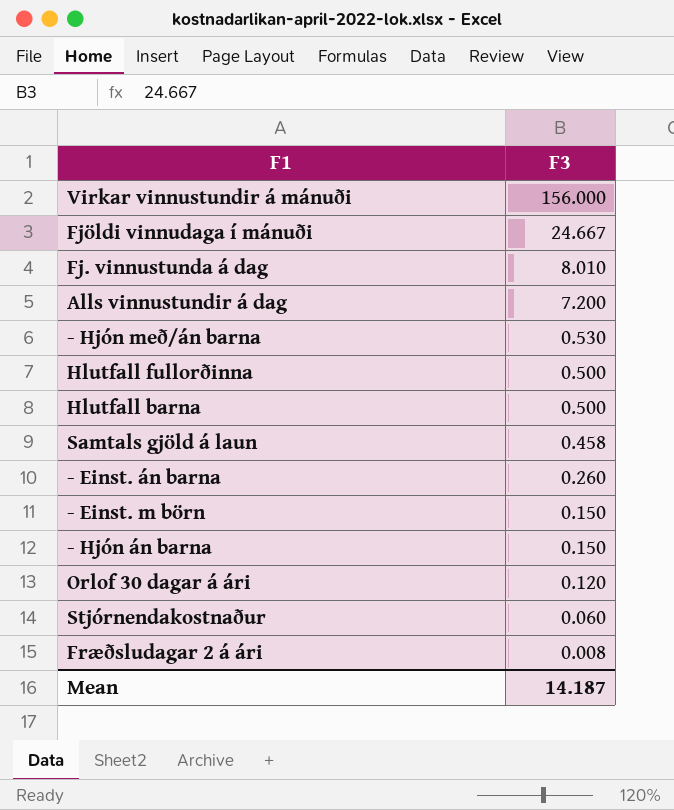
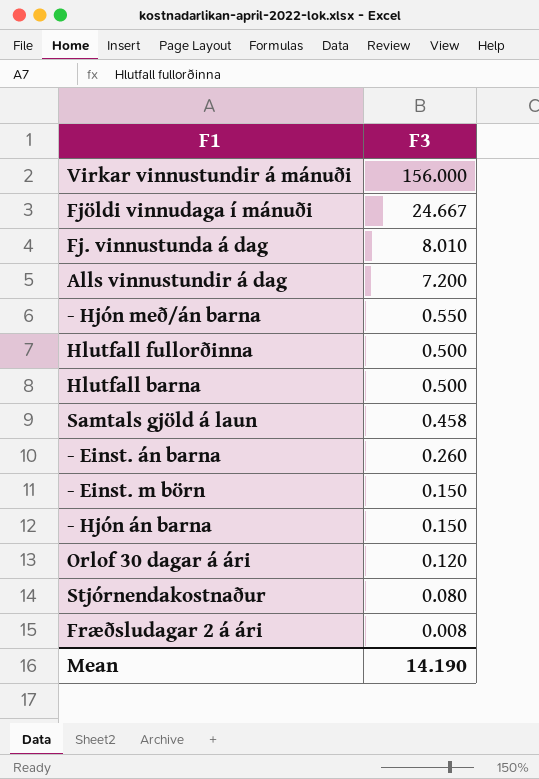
- Hjón með/án barna | F3: 0.530 -> 0.550
Stjórnendakostnaður | F3: 0.060 -> 0.080
Mean | F3: 14.187 -> 14.190

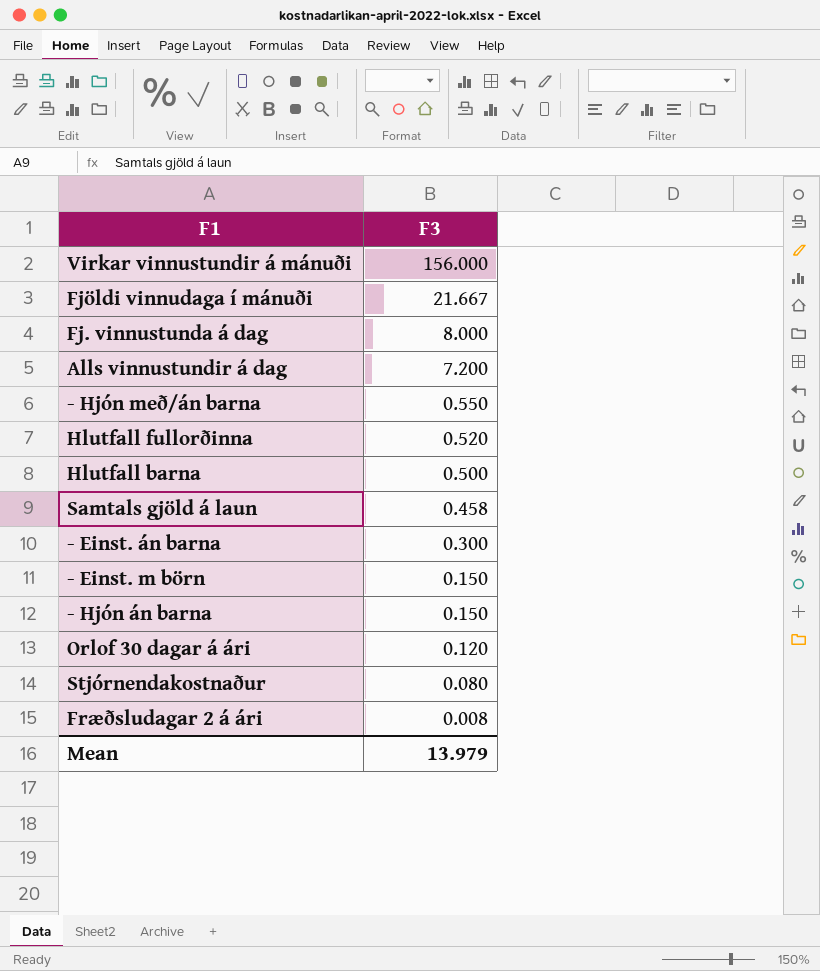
Fjöldi vinnudaga í mánuði | F3: 24.667 -> 21.667
Fj. vinnustunda á dag | F3: 8.010 -> 8.000
Hlutfall fullorðinna | F3: 0.500 -> 0.520
- Einst. án barna | F3: 0.260 -> 0.300
Mean | F3: 14.190 -> 13.979

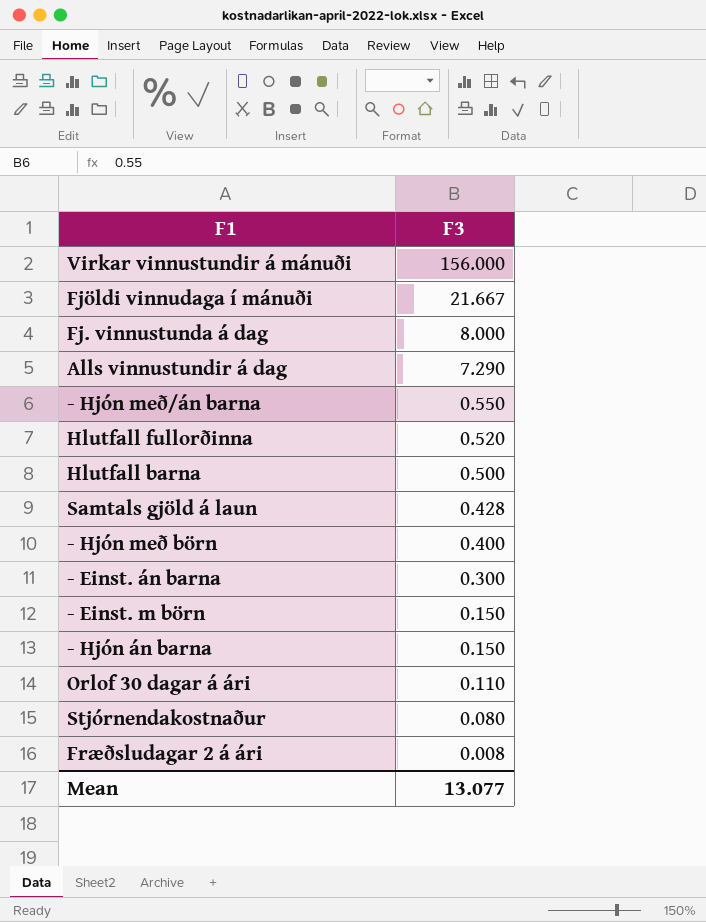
Alls vinnustundir á dag | F3: 7.200 -> 7.290
Samtals gjöld á laun | F3: 0.458 -> 0.428
row - Hjón með börn: none -> 0.400
Orlof 30 dagar á ári | F3: 0.120 -> 0.110
Mean | F3: 13.979 -> 13.077

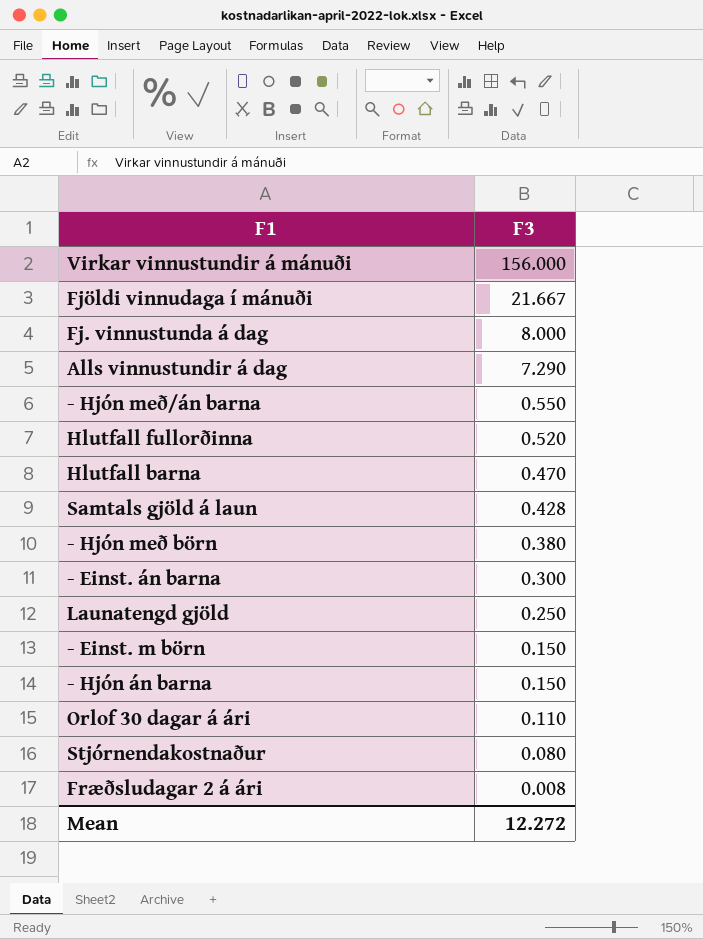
Hlutfall barna | F3: 0.500 -> 0.470
- Hjón með börn | F3: 0.400 -> 0.380
row Launatengd gjöld: none -> 0.250
Mean | F3: 13.077 -> 12.272

